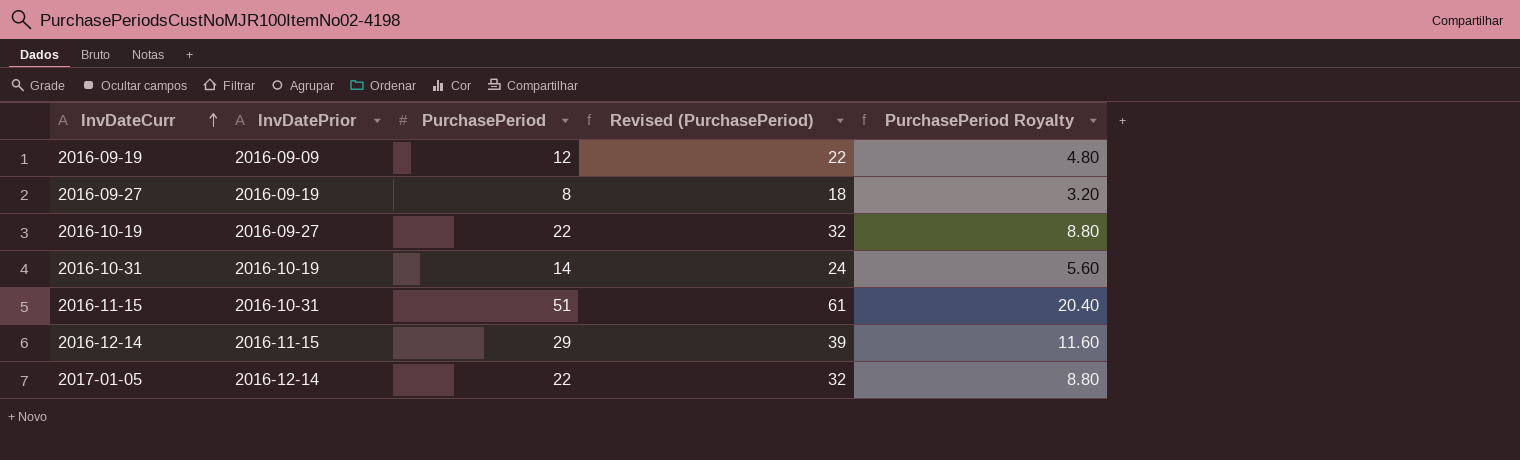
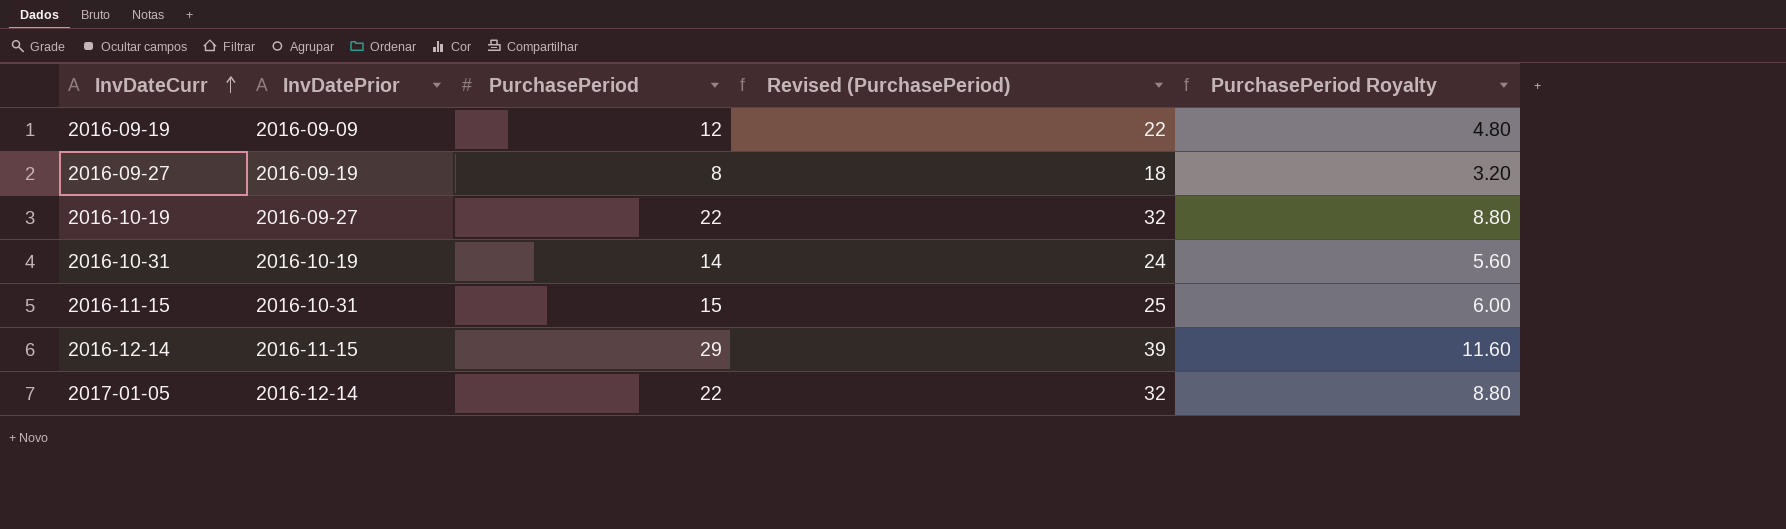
2016-11-15 | PurchasePeriod: 51 -> 15
2016-11-15 | Revised (PurchasePeriod): 61 -> 25
2016-11-15 | PurchasePeriod Royalty: 20.40 -> 6.00

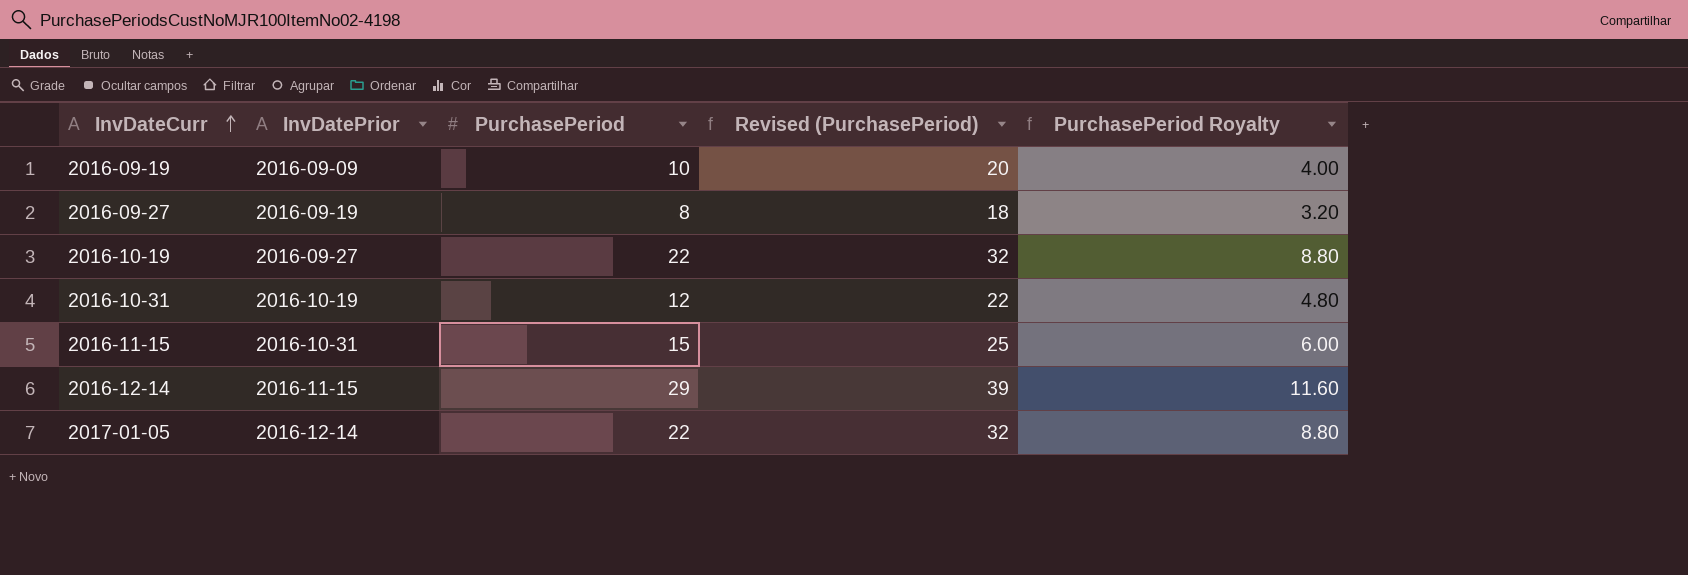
2016-09-19 | PurchasePeriod: 12 -> 10
2016-09-19 | Revised (PurchasePeriod): 22 -> 20
2016-09-19 | PurchasePeriod Royalty: 4.80 -> 4.00
2016-10-31 | PurchasePeriod: 14 -> 12
2016-10-31 | Revised (PurchasePeriod): 24 -> 22
2016-10-31 | PurchasePeriod Royalty: 5.60 -> 4.80

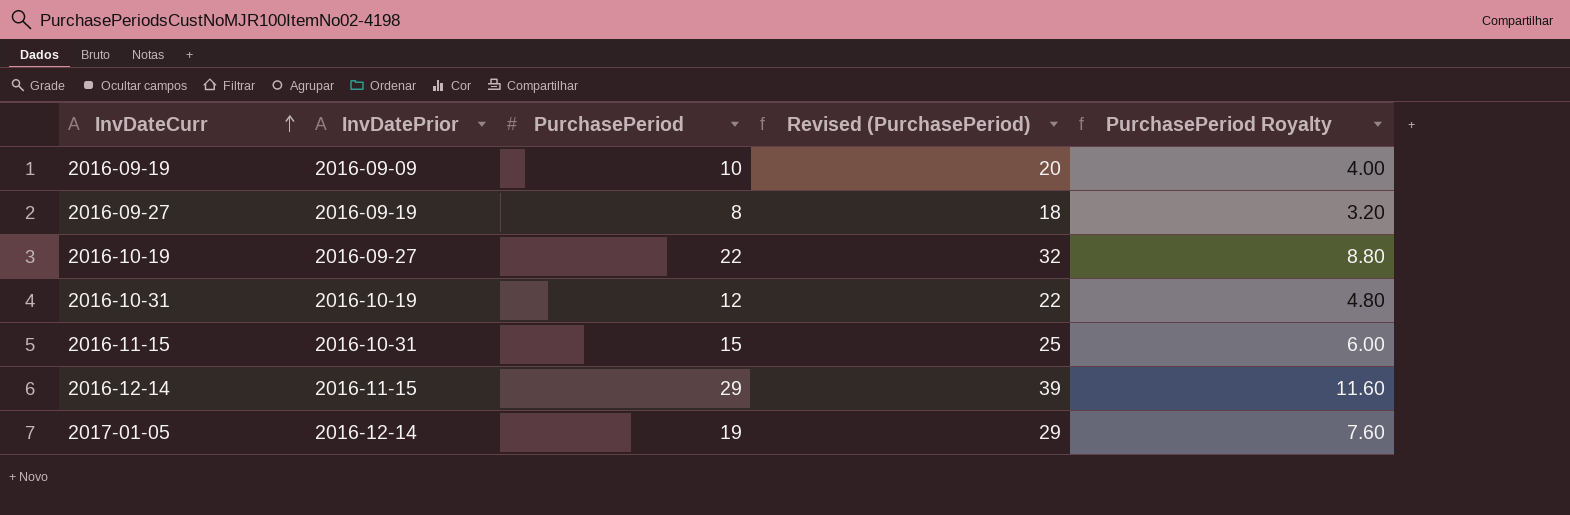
2017-01-05 | PurchasePeriod: 22 -> 19
2017-01-05 | Revised (PurchasePeriod): 32 -> 29
2017-01-05 | PurchasePeriod Royalty: 8.80 -> 7.60

